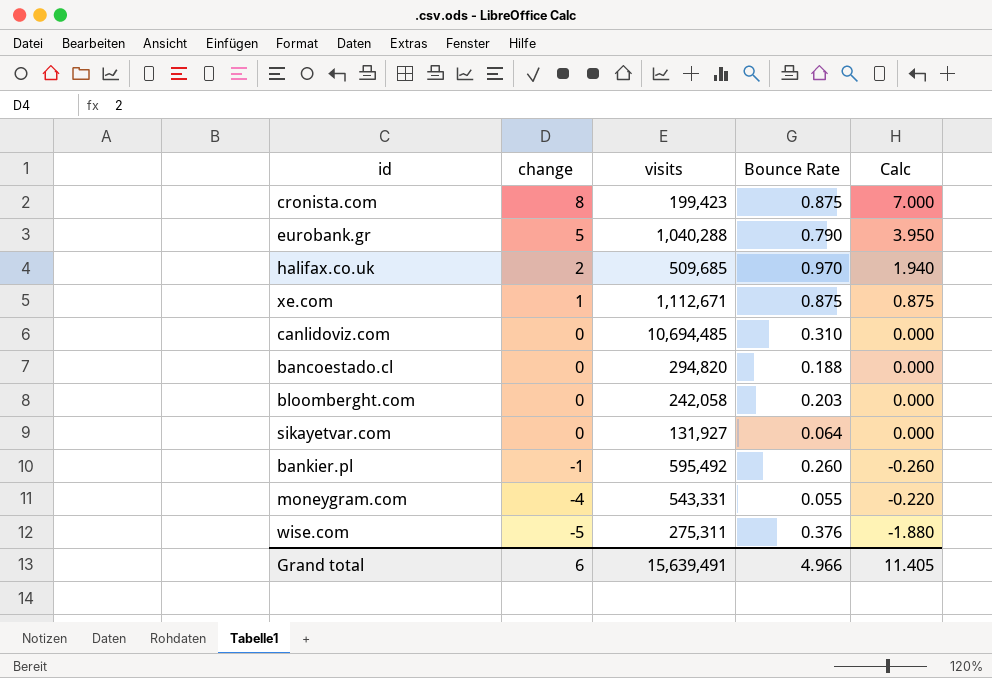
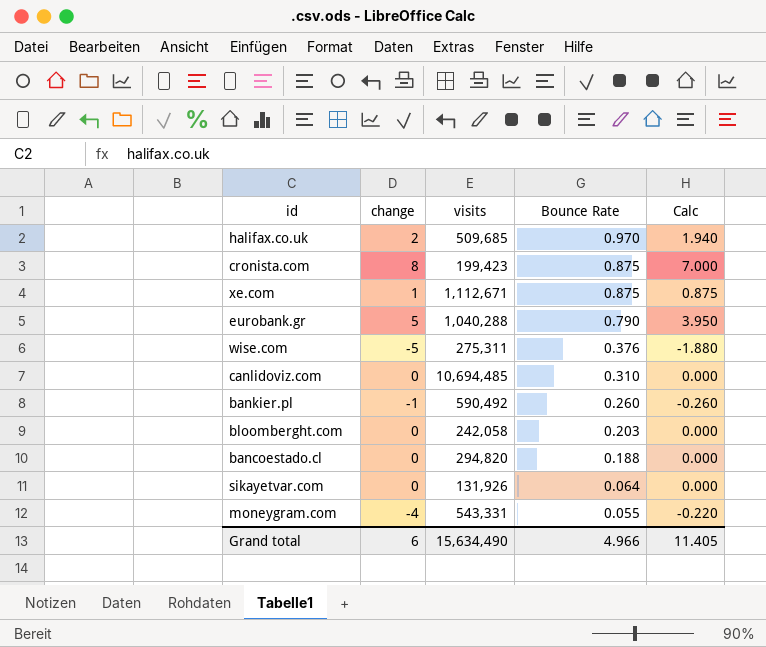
row order: change descending -> Bounce Rate descending
bankier.pl | visits: 595,492 -> 590,492
sikayetvar.com | visits: 131,927 -> 131,926
Grand total | visits: 15,639,491 -> 15,634,490

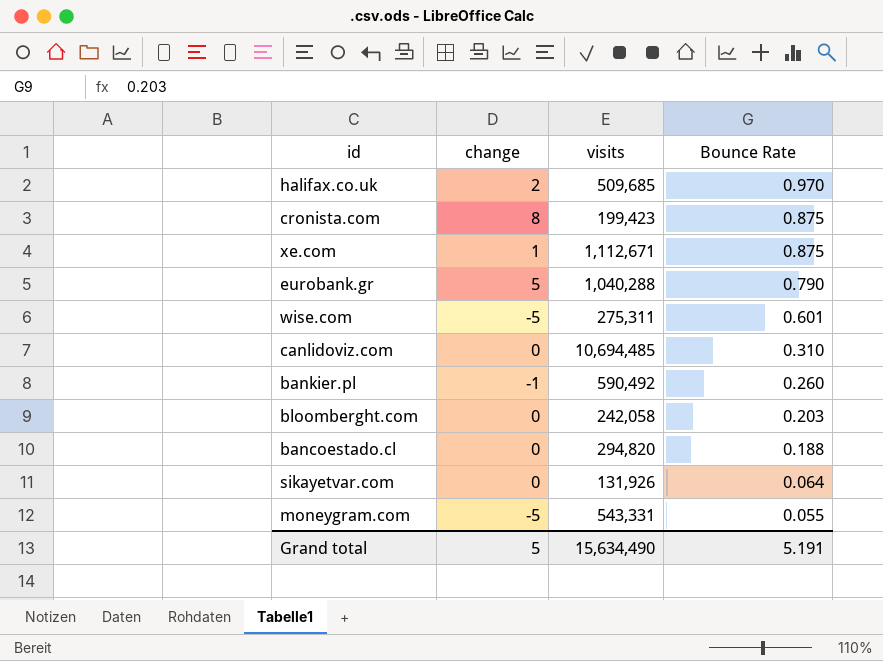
column Calc | formula: [change] * [Bounce Rate] -> none
wise.com | Bounce Rate: 0.376 -> 0.601
moneygram.com | change: -4 -> -5
Grand total | change: 6 -> 5
Grand total | Bounce Rate: 4.966 -> 5.191

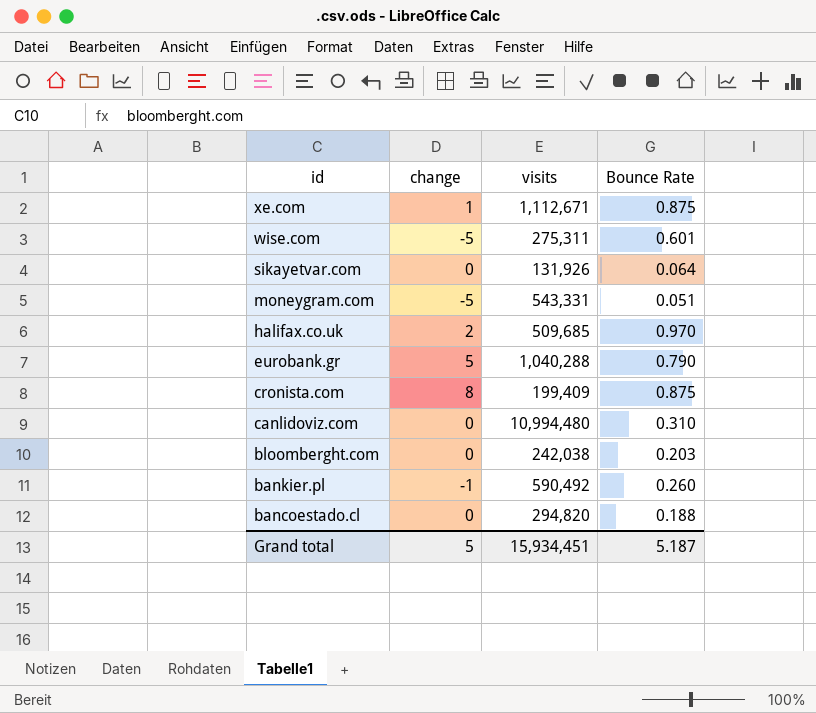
row order: Bounce Rate descending -> id descending
moneygram.com | Bounce Rate: 0.055 -> 0.051
cronista.com | visits: 199,423 -> 199,409
canlidoviz.com | visits: 10,694,485 -> 10,994,480
bloomberght.com | visits: 242,058 -> 242,038
Grand total | visits: 15,634,490 -> 15,934,451
Grand total | Bounce Rate: 5.191 -> 5.187

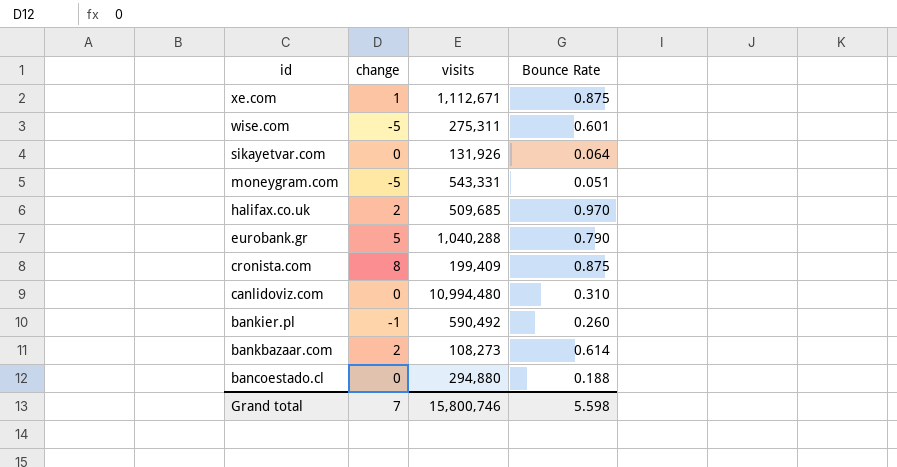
row bloomberght.com: 0 | 242,038 | 0.203 -> none
row bankbazaar.com: none -> 2 | 108,273 | 0.614
bancoestado.cl | visits: 294,820 -> 294,880
Grand total | change: 5 -> 7
Grand total | visits: 15,934,451 -> 15,800,746
Grand total | Bounce Rate: 5.187 -> 5.598

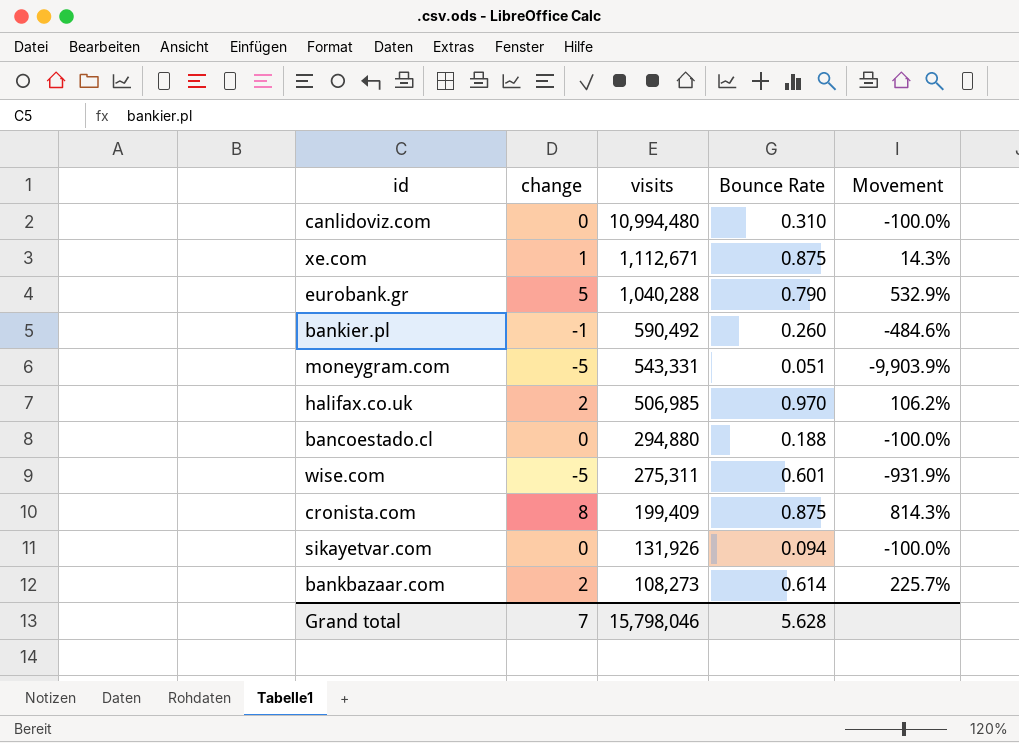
row order: id descending -> visits descending
column Movement | formula: none -> ([change] - [Bounce Rate]) / [Bounce Rate]
halifax.co.uk | visits: 509,685 -> 506,985
sikayetvar.com | Bounce Rate: 0.064 -> 0.094
Grand total | visits: 15,800,746 -> 15,798,046
Grand total | Bounce Rate: 5.598 -> 5.628

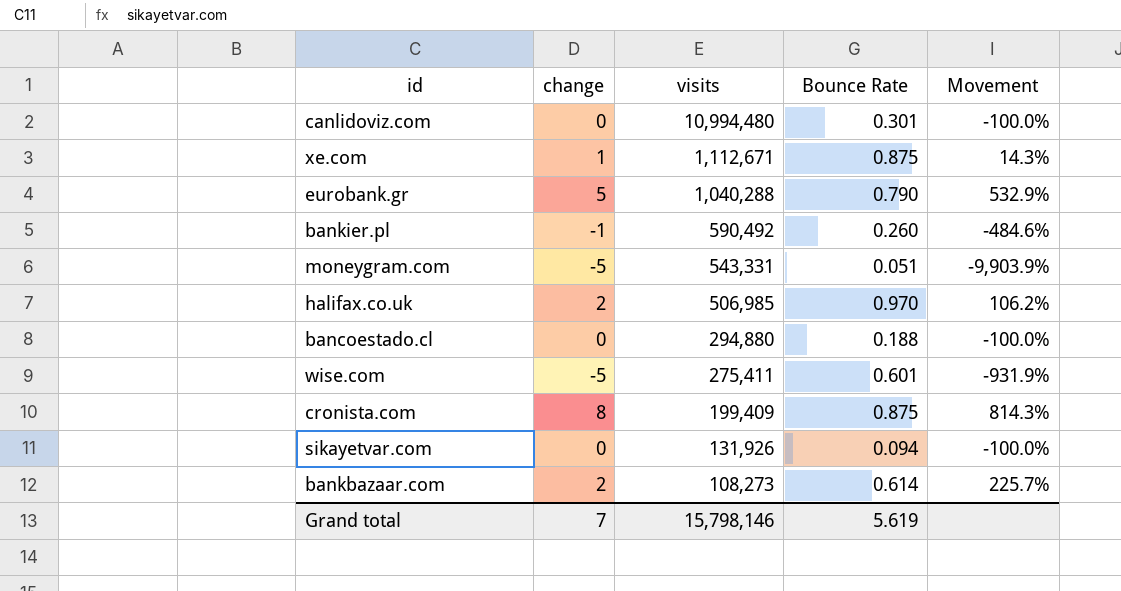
canlidoviz.com | Bounce Rate: 0.310 -> 0.301
wise.com | visits: 275,311 -> 275,411
Grand total | visits: 15,798,046 -> 15,798,146
Grand total | Bounce Rate: 5.628 -> 5.619

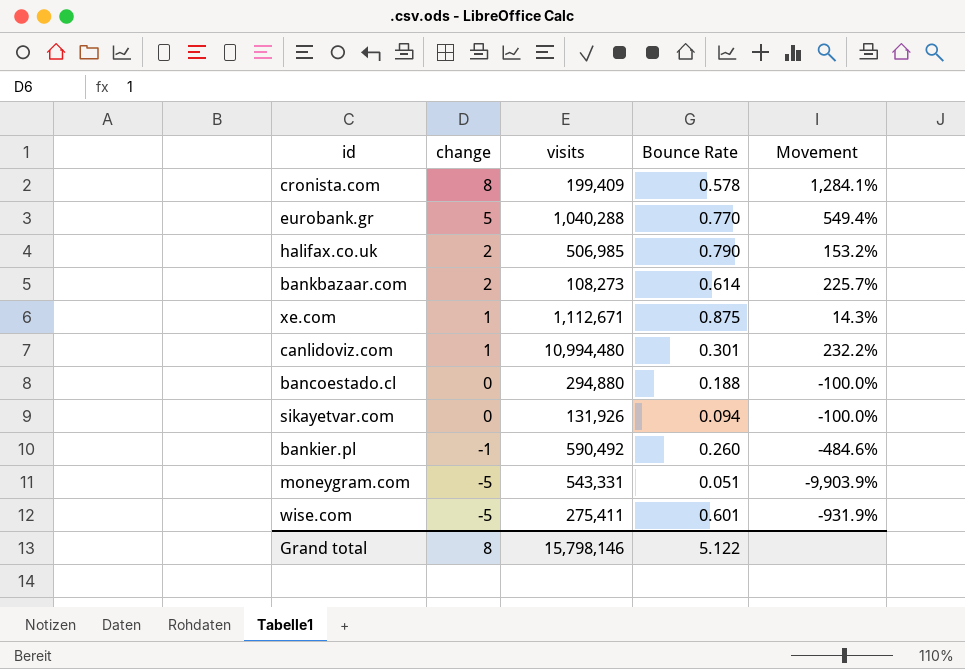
row order: visits descending -> change descending
cronista.com | Bounce Rate: 0.875 -> 0.578
cronista.com | Movement: 814.3% -> 1,284.1%
eurobank.gr | Bounce Rate: 0.790 -> 0.770
eurobank.gr | Movement: 532.9% -> 549.4%
halifax.co.uk | Bounce Rate: 0.970 -> 0.790
halifax.co.uk | Movement: 106.2% -> 153.2%
canlidoviz.com | change: 0 -> 1
canlidoviz.com | Movement: -100.0% -> 232.2%
Grand total | change: 7 -> 8
Grand total | Bounce Rate: 5.619 -> 5.122

